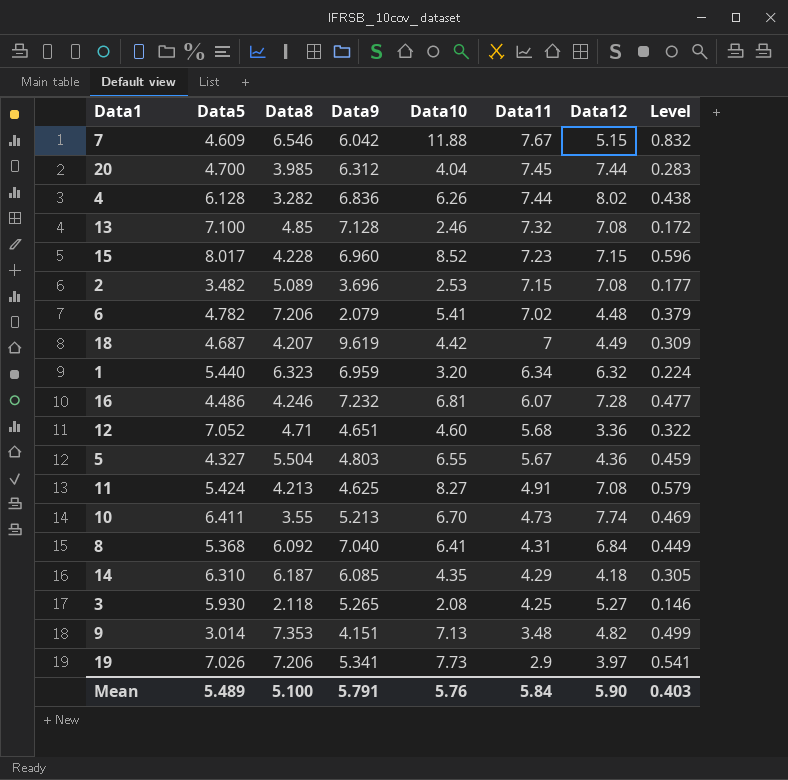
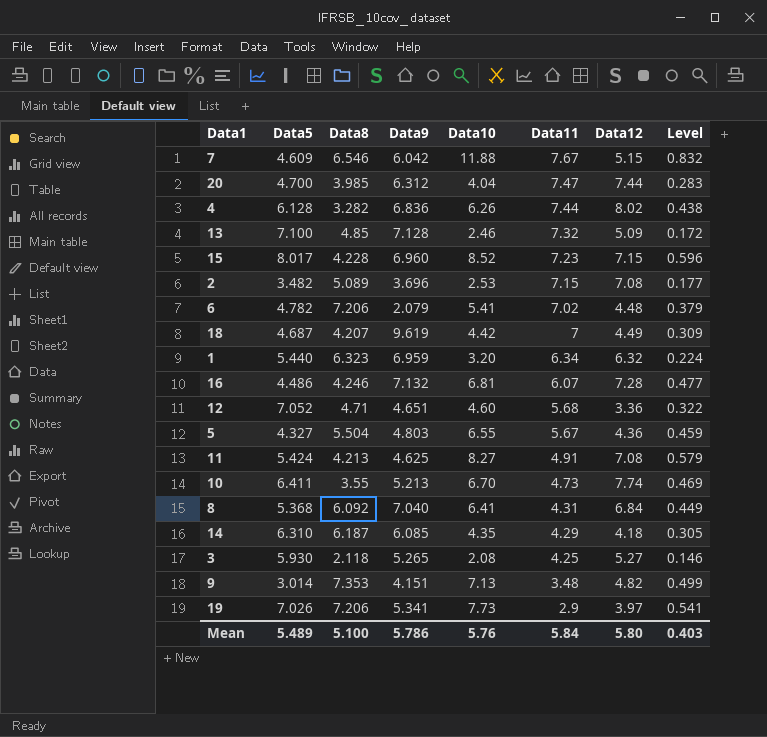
20 | Data11: 7.45 -> 7.47
13 | Data12: 7.08 -> 5.09
16 | Data9: 7.232 -> 7.132
Mean | Data9: 5.791 -> 5.786
Mean | Data12: 5.90 -> 5.80

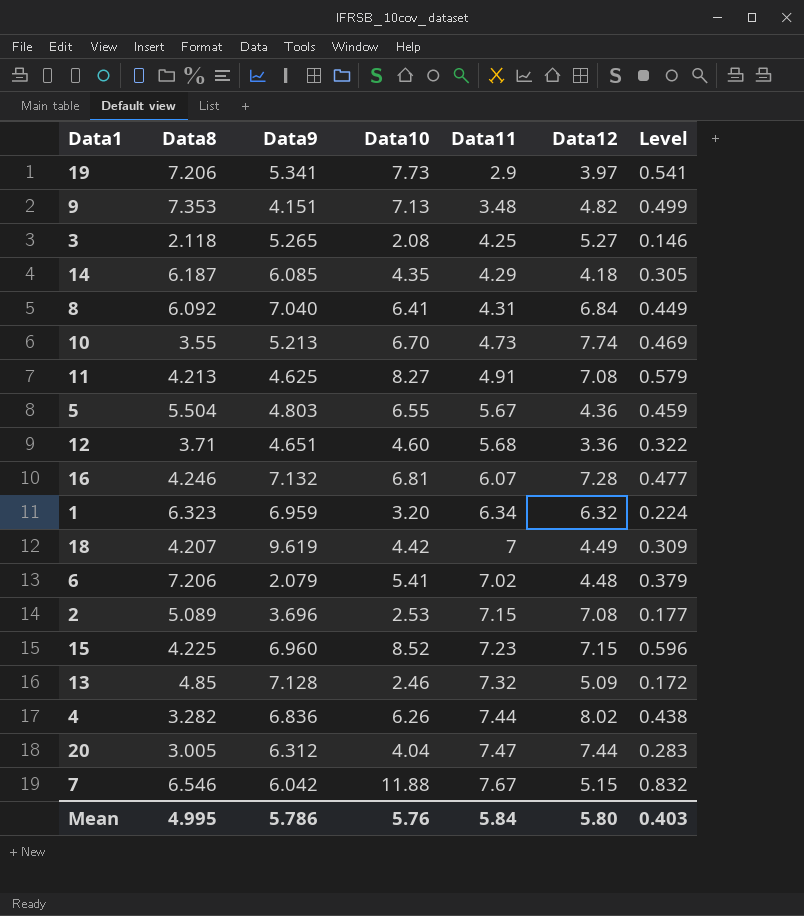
row order: Data11 descending -> Data11 ascending
column Data5 | position: 2 -> none
12 | Data8: 4.71 -> 3.71
15 | Data8: 4.228 -> 4.225
20 | Data8: 3.985 -> 3.005
Mean | Data8: 5.100 -> 4.995

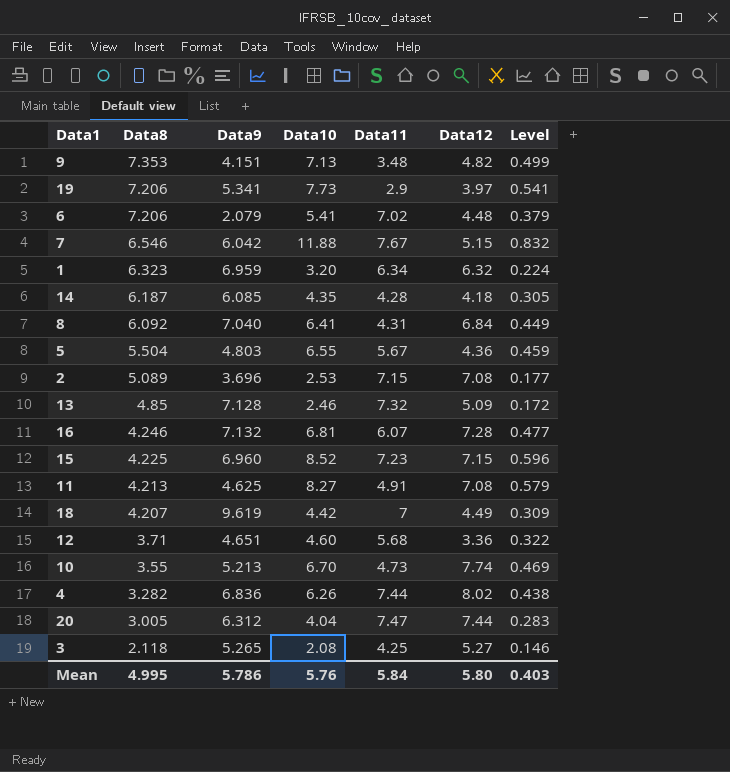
row order: Data11 ascending -> Data8 descending
14 | Data11: 4.29 -> 4.28

